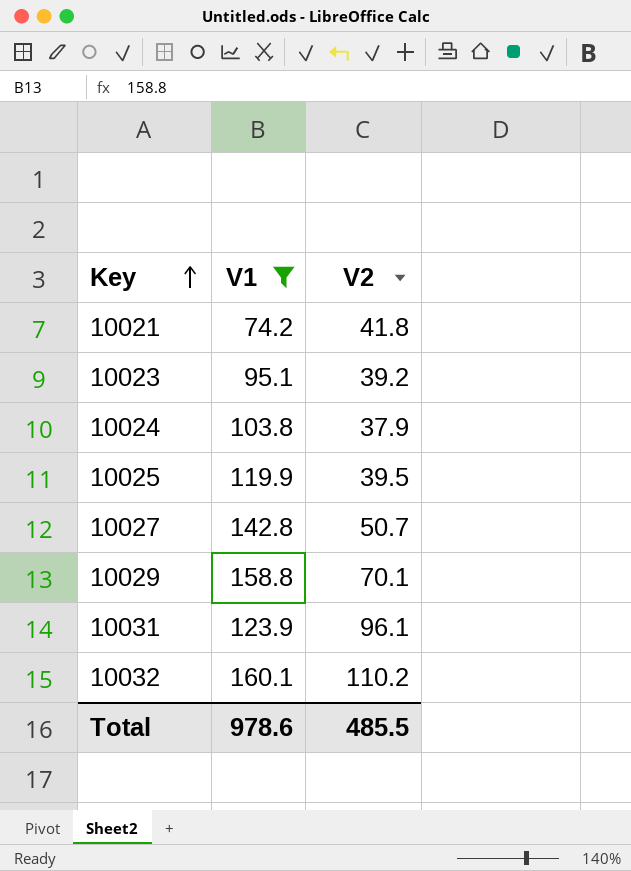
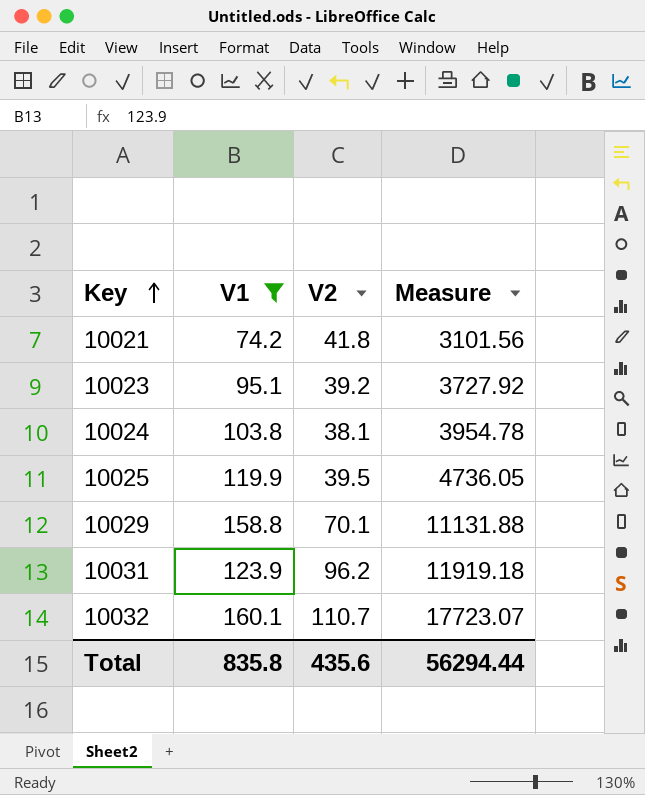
column Measure | formula: none -> [V1] * [V2]
row 10027: 142.8 | 50.7 -> none
10024 | V2: 37.9 -> 38.1
10031 | V2: 96.1 -> 96.2
10032 | V2: 110.2 -> 110.7
Total | V1: 978.6 -> 835.8
Total | V2: 485.5 -> 435.6

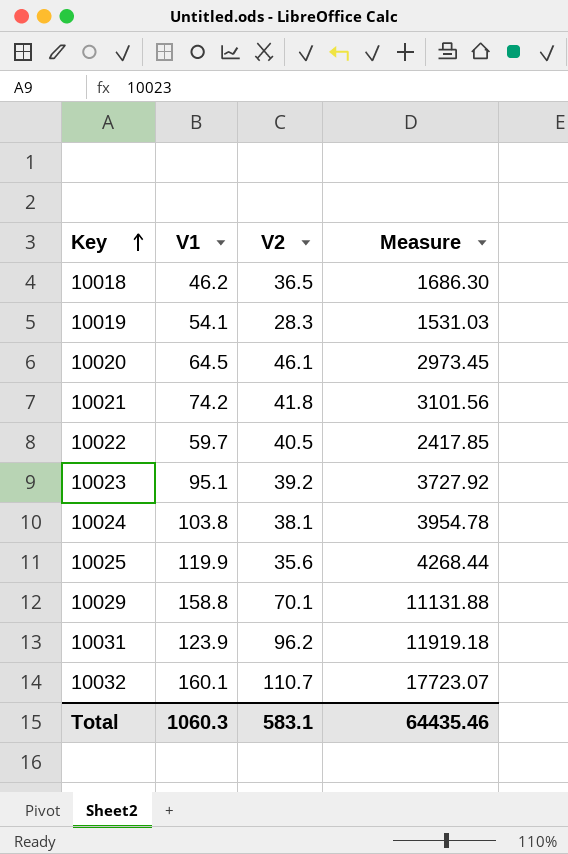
filter: V1 >= 74.2 -> none
10025 | V2: 39.5 -> 35.6
10025 | Measure: 4736.05 -> 4268.44
Total | V1: 835.8 -> 1060.3
Total | V2: 435.6 -> 583.1
Total | Measure: 56294.44 -> 64435.46

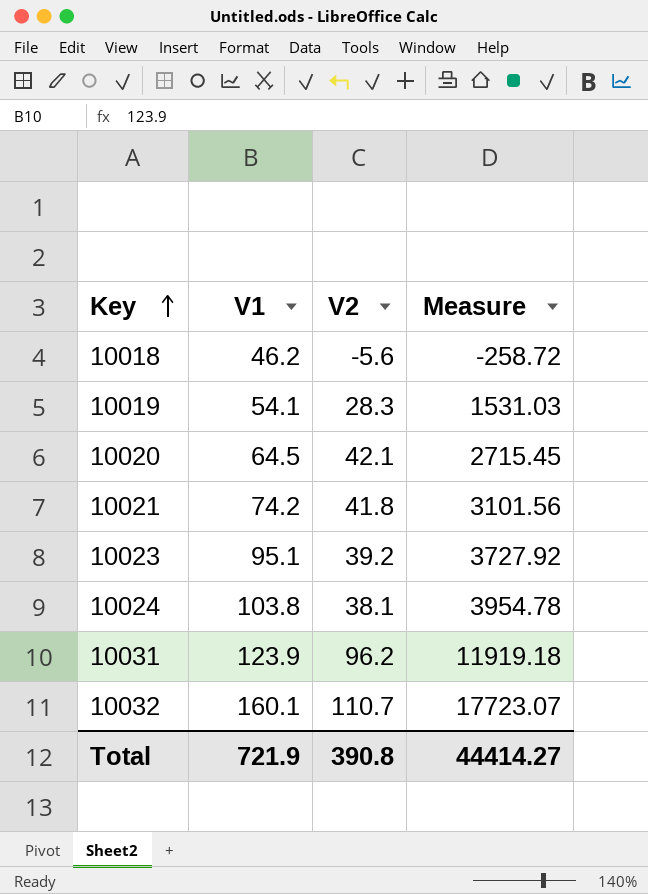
row 10022: 59.7 | 40.5 | 2417.85 -> none
row 10025: 119.9 | 35.6 | 4268.44 -> none
row 10029: 158.8 | 70.1 | 11131.88 -> none
10018 | V2: 36.5 -> -5.6
10018 | Measure: 1686.30 -> -258.72
10020 | V2: 46.1 -> 42.1
10020 | Measure: 2973.45 -> 2715.45
Total | V1: 1060.3 -> 721.9
Total | V2: 583.1 -> 390.8
Total | Measure: 64435.46 -> 44414.27

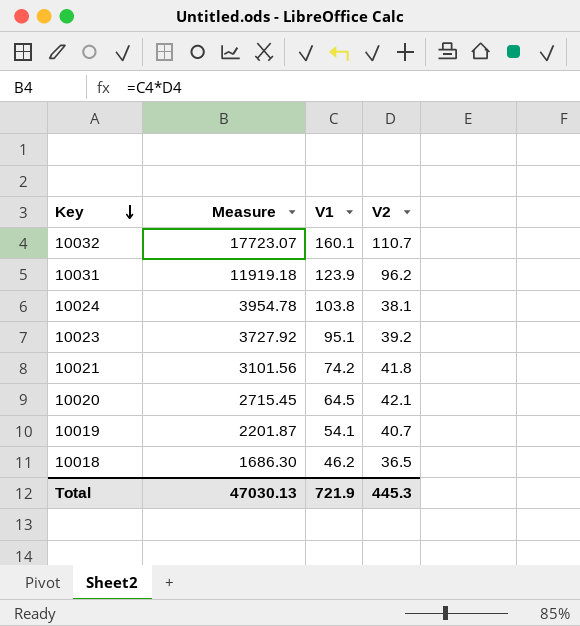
row order: Key ascending -> Key descending
column Measure | position: 4 -> 2
10019 | Measure: 1531.03 -> 2201.87
10019 | V2: 28.3 -> 40.7
10018 | Measure: -258.72 -> 1686.30
10018 | V2: -5.6 -> 36.5
Total | Measure: 44414.27 -> 47030.13
Total | V2: 390.8 -> 445.3

